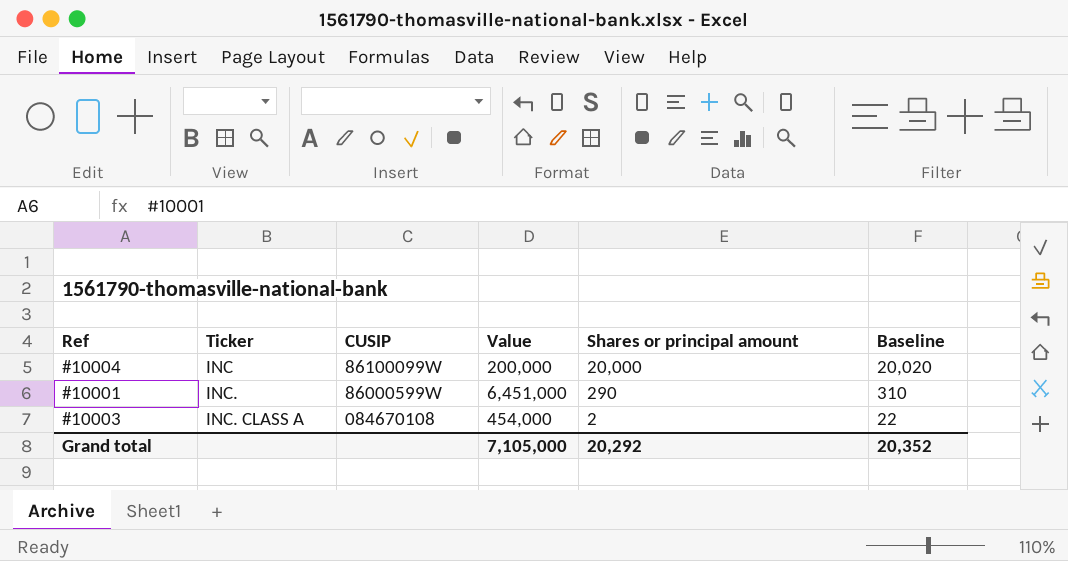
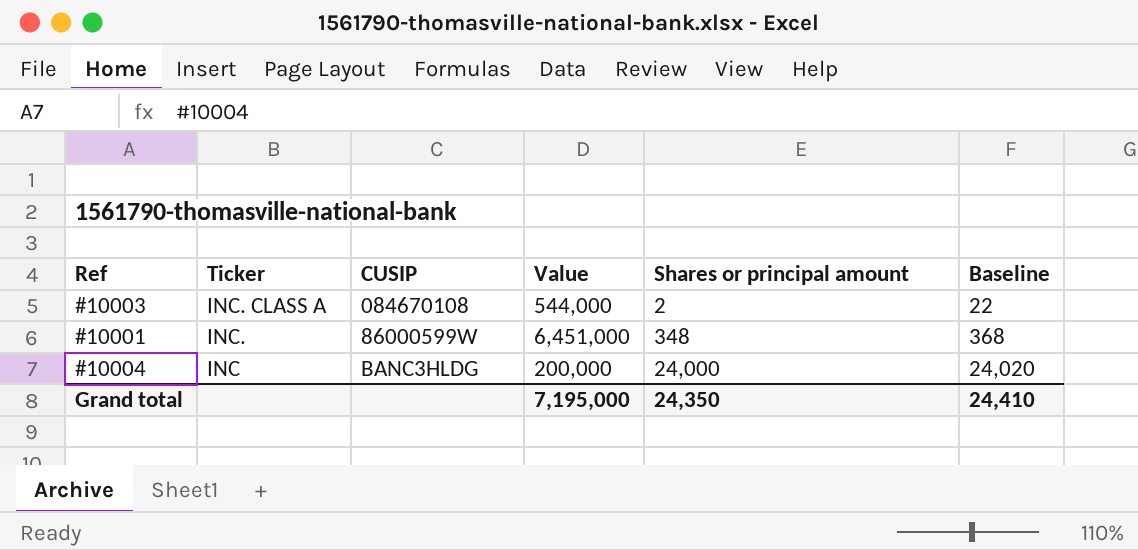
row order: Ticker ascending -> Ticker descending
#10003 | Value: 454,000 -> 544,000
#10001 | Shares or principal amount: 290 -> 348
#10001 | Baseline: 310 -> 368
#10004 | CUSIP: 86100099W -> BANC3HLDG
#10004 | Shares or principal amount: 20,000 -> 24,000
#10004 | Baseline: 20,020 -> 24,020
Grand total | Value: 7,105,000 -> 7,195,000
Grand total | Shares or principal amount: 20,292 -> 24,350
Grand total | Baseline: 20,352 -> 24,410

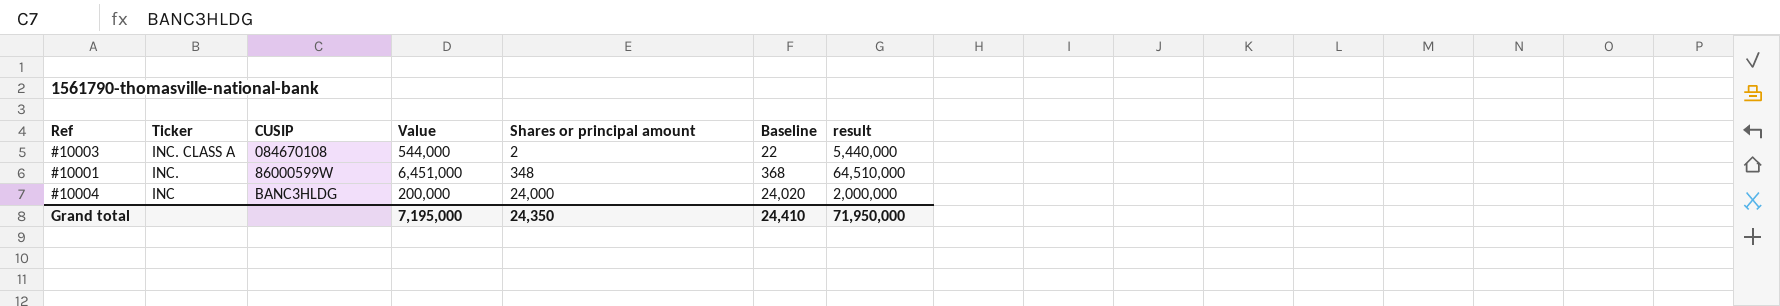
column result | formula: none -> [Value] * 10

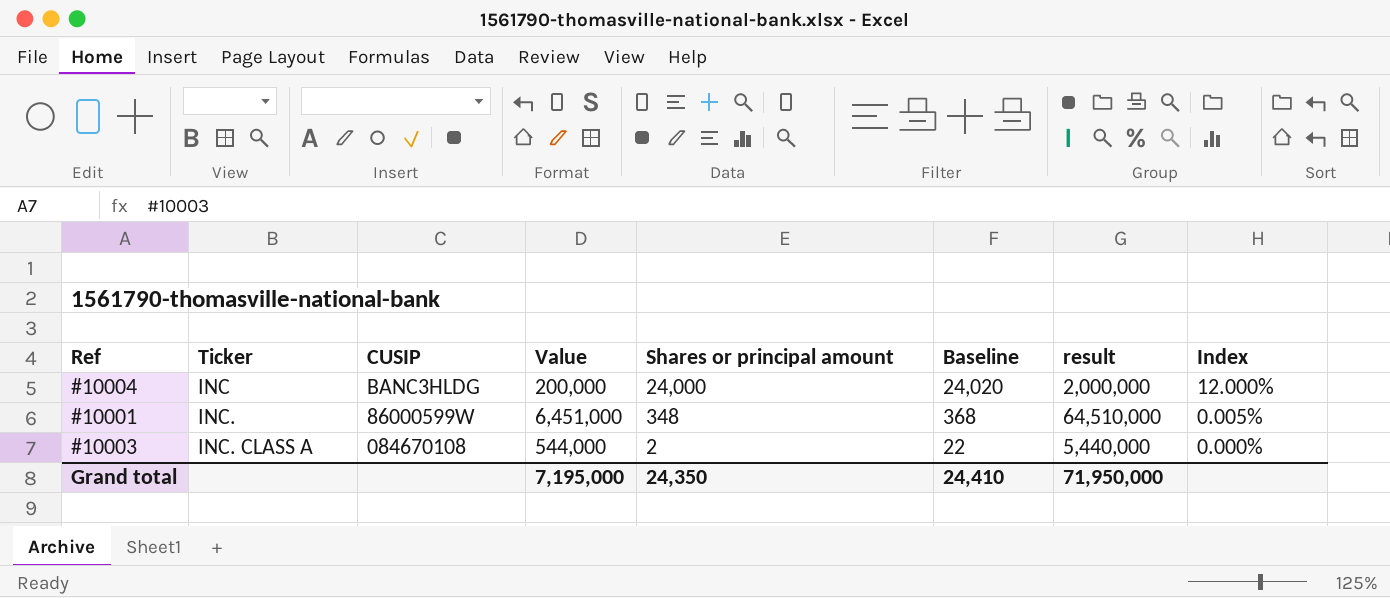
row order: Ticker descending -> Ticker ascending
column Index | formula: none -> [Shares or principal amount] / [Value]

